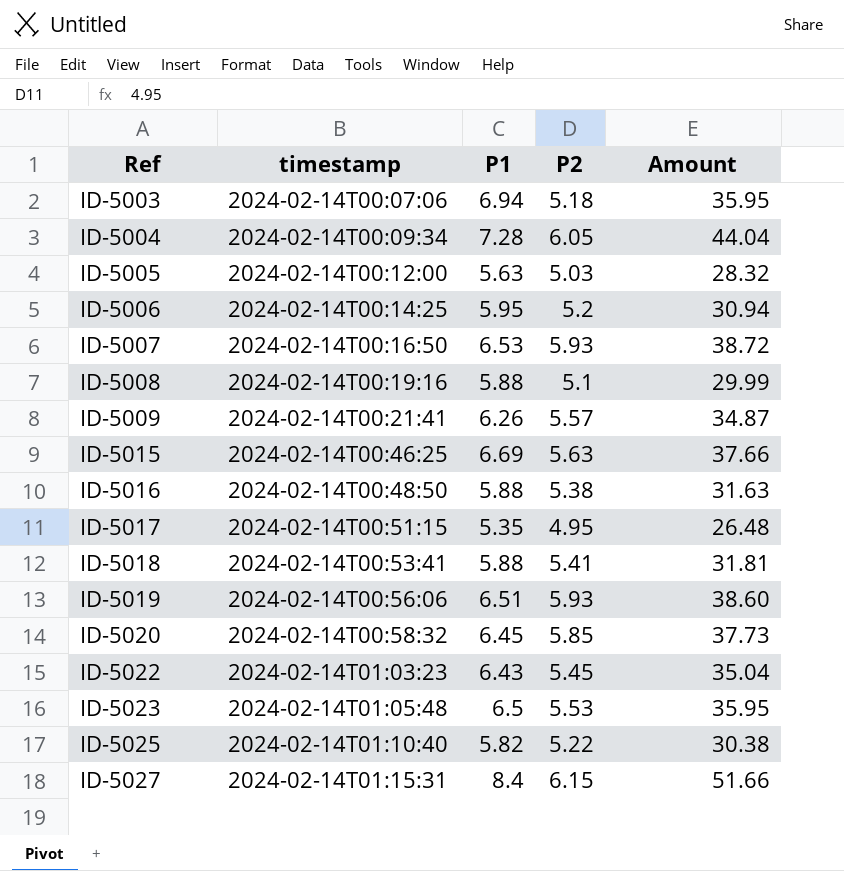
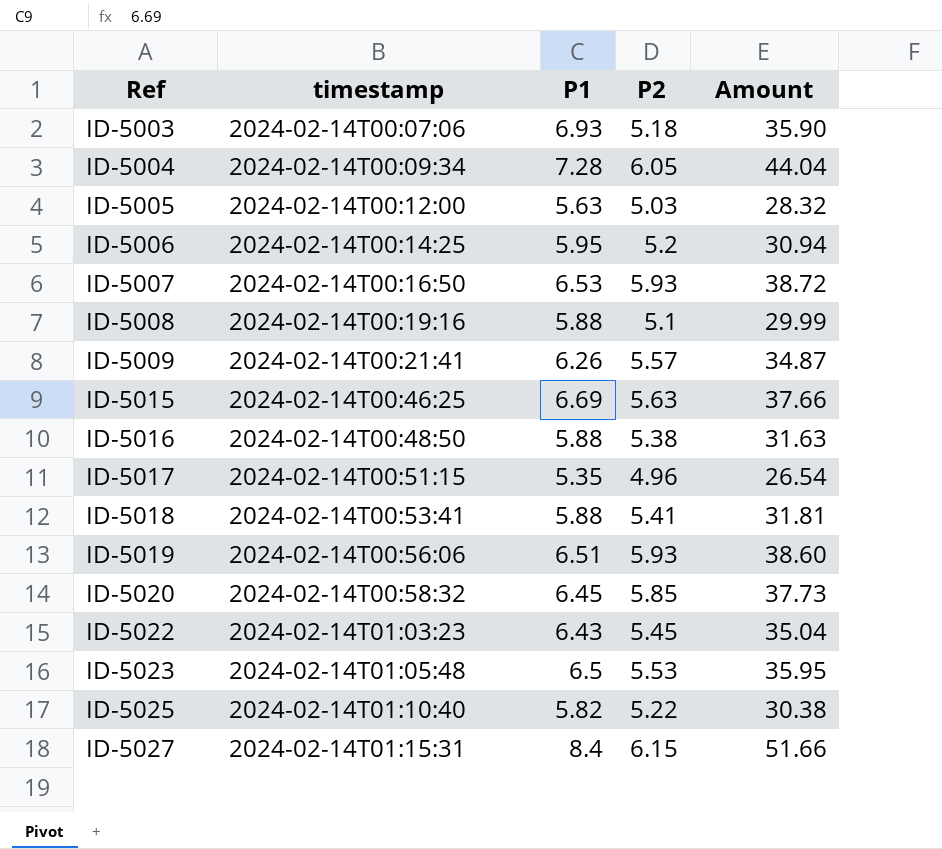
ID-5003 | P1: 6.94 -> 6.93
ID-5003 | Amount: 35.95 -> 35.90
ID-5017 | P2: 4.95 -> 4.96
ID-5017 | Amount: 26.48 -> 26.54

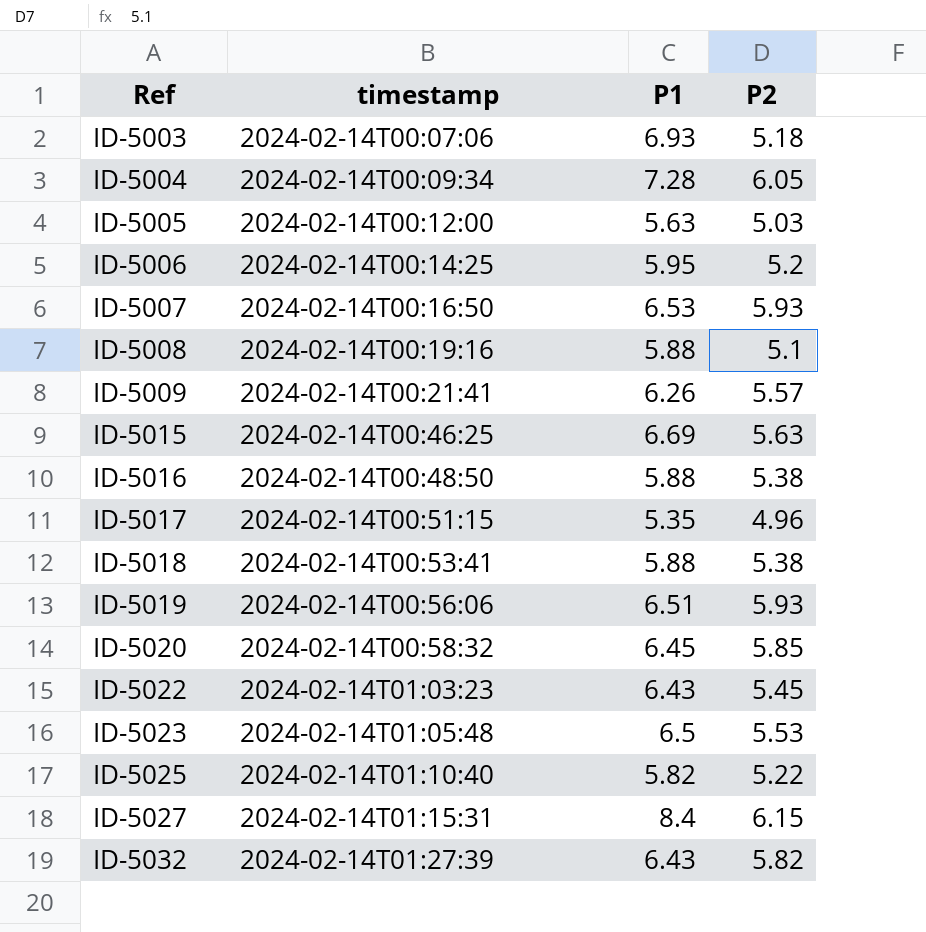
column Amount | formula: [P1] * [P2] -> none
ID-5018 | P2: 5.41 -> 5.38
row ID-5032: none -> 2024-02-14T01:27:39 | 6.43 | 5.82

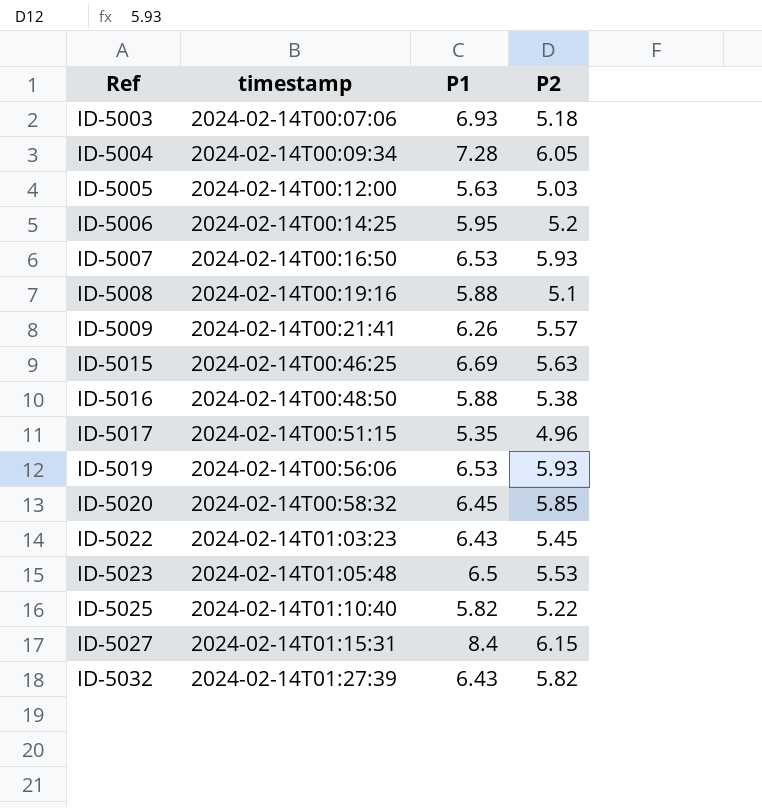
row ID-5018: 2024-02-14T00:53:41 | 5.88 | 5.38 -> none
ID-5019 | P1: 6.51 -> 6.53

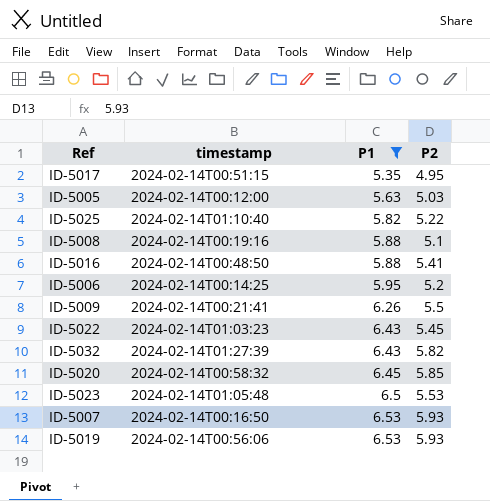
filter: none -> P1 <= 6.53
row order: Ref ascending -> P1 ascending
ID-5017 | P2: 4.96 -> 4.95
ID-5016 | P2: 5.38 -> 5.41
ID-5009 | P2: 5.57 -> 5.5

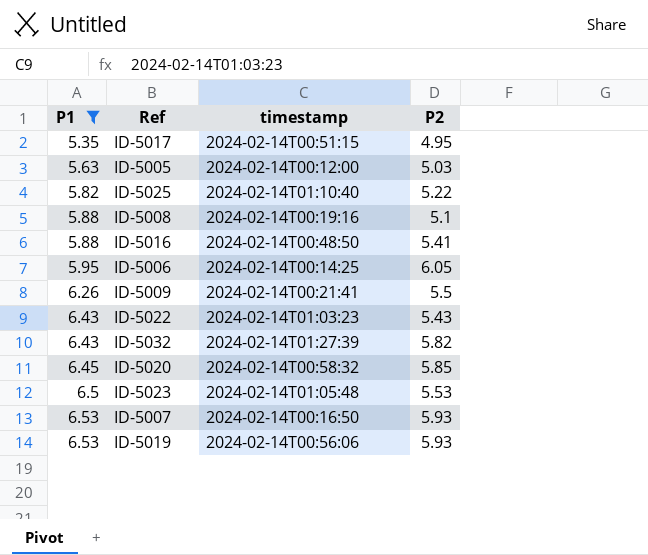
column P1 | position: 3 -> 1
ID-5006 | P2: 5.2 -> 6.05
ID-5022 | P2: 5.45 -> 5.43

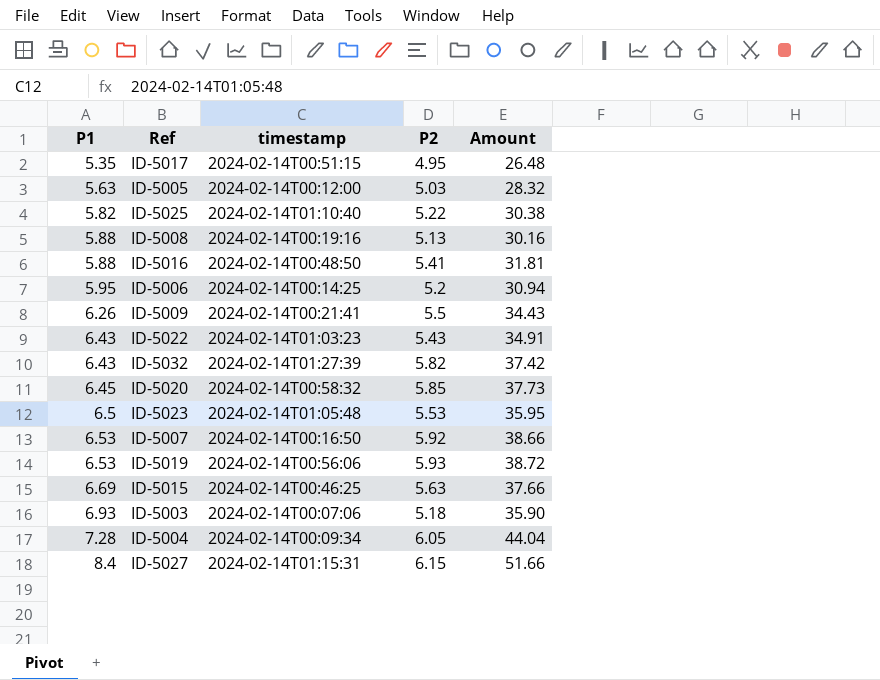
filter: P1 <= 6.53 -> none
column Amount | formula: none -> [P1] * [P2]
ID-5008 | P2: 5.1 -> 5.13
ID-5006 | P2: 6.05 -> 5.2
ID-5007 | P2: 5.93 -> 5.92

